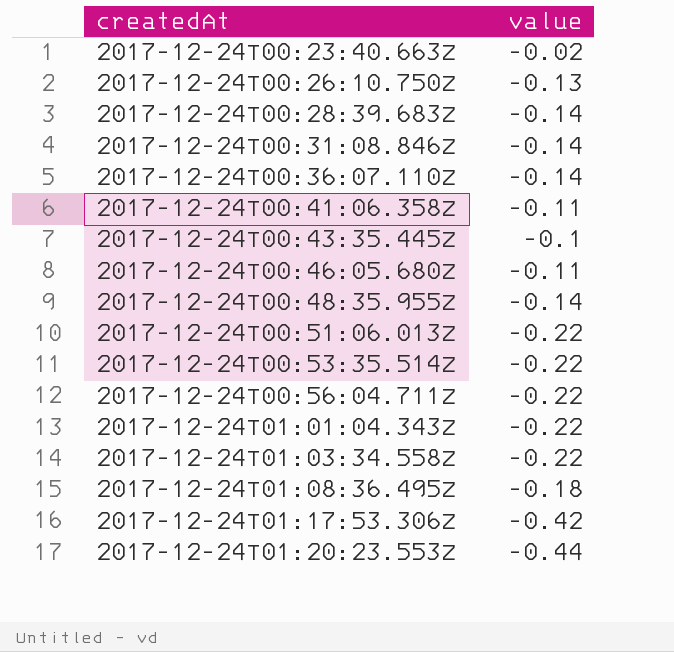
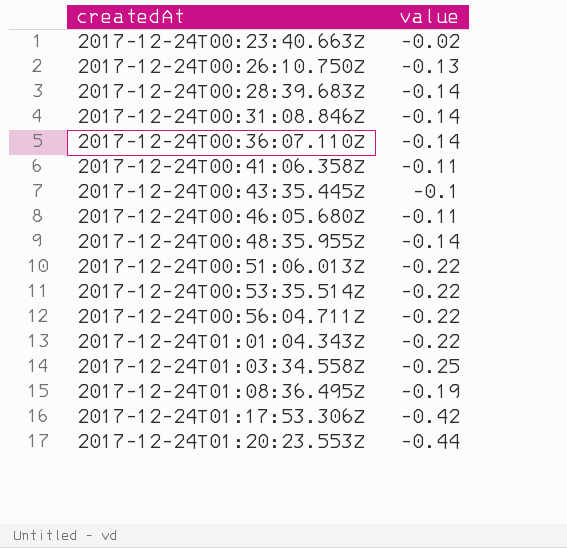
2017-12-24T01:03:34.558Z | value: -0.22 -> -0.25
2017-12-24T01:08:36.495Z | value: -0.18 -> -0.19

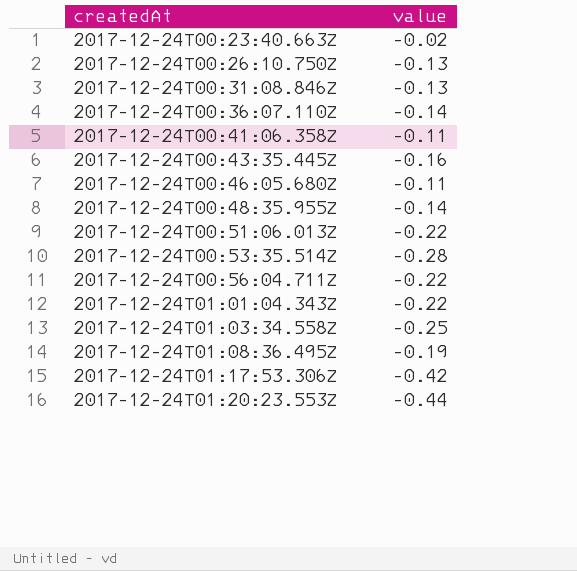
row 2017-12-24T00:28:39.683Z: -0.14 -> none
2017-12-24T00:31:08.846Z | value: -0.14 -> -0.13
2017-12-24T00:43:35.445Z | value: -0.1 -> -0.16
2017-12-24T00:53:35.514Z | value: -0.22 -> -0.28

